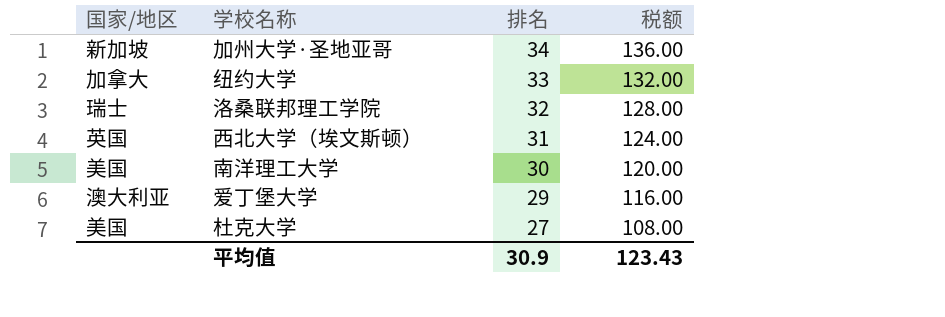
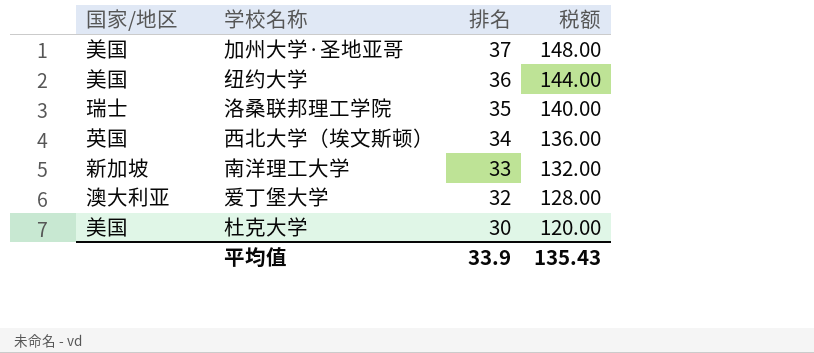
加州大学·圣地亚哥 | 国家/地区: 新加坡 -> 美国
加州大学·圣地亚哥 | 排名: 34 -> 37
加州大学·圣地亚哥 | 税额: 136.00 -> 148.00
纽约大学 | 国家/地区: 加拿大 -> 美国
纽约大学 | 排名: 33 -> 36
纽约大学 | 税额: 132.00 -> 144.00
洛桑联邦理工学院 | 排名: 32 -> 35
洛桑联邦理工学院 | 税额: 128.00 -> 140.00
西北大学（埃文斯顿） | 排名: 31 -> 34
西北大学（埃文斯顿） | 税额: 124.00 -> 136.00
南洋理工大学 | 国家/地区: 美国 -> 新加坡
南洋理工大学 | 排名: 30 -> 33
南洋理工大学 | 税额: 120.00 -> 132.00
爱丁堡大学 | 排名: 29 -> 32
爱丁堡大学 | 税额: 116.00 -> 128.00
杜克大学 | 排名: 27 -> 30
杜克大学 | 税额: 108.00 -> 120.00
平均值 | 排名: 30.9 -> 33.9
平均值 | 税额: 123.43 -> 135.43

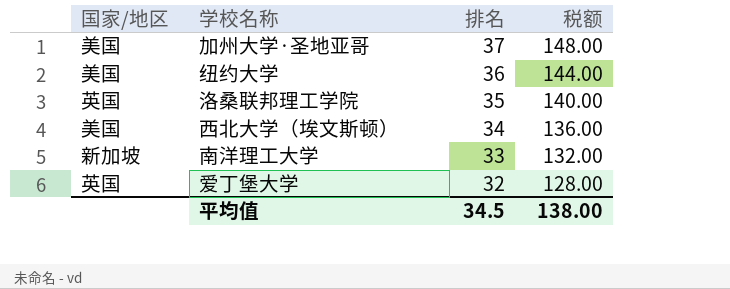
row 杜克大学: 美国 | 30 | 120.00 -> none
洛桑联邦理工学院 | 国家/地区: 瑞士 -> 英国
西北大学（埃文斯顿） | 国家/地区: 英国 -> 美国
爱丁堡大学 | 国家/地区: 澳大利亚 -> 英国
平均值 | 排名: 33.9 -> 34.5
平均值 | 税额: 135.43 -> 138.00

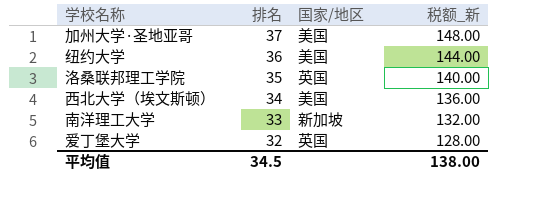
column 国家/地区 | position: 1 -> 3
column name: 税额 -> 税额_新

